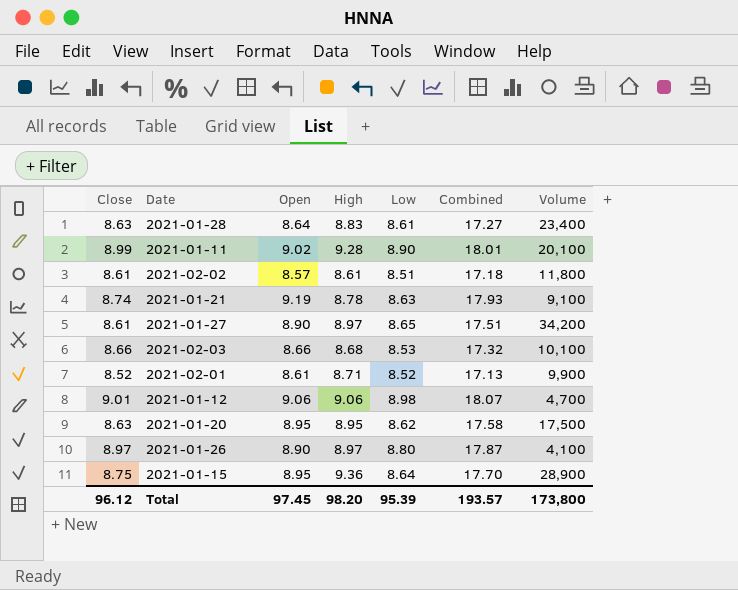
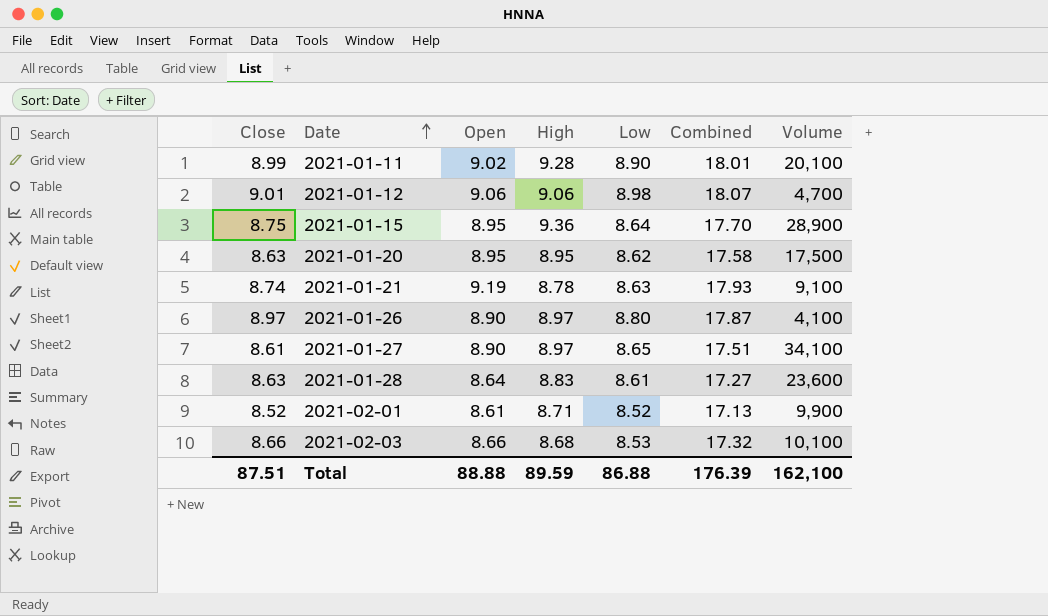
row order: none -> Date ascending
row 2021-02-02: 8.61 | 8.57 | 8.61 | 8.51 | 17.18 | 11,800 -> none
2021-01-27 | Volume: 34,200 -> 34,100
2021-01-28 | Volume: 23,400 -> 23,600
Total | Close: 96.12 -> 87.51
Total | Open: 97.45 -> 88.88
Total | High: 98.20 -> 89.59
Total | Low: 95.39 -> 86.88
Total | Combined: 193.57 -> 176.39
Total | Volume: 173,800 -> 162,100

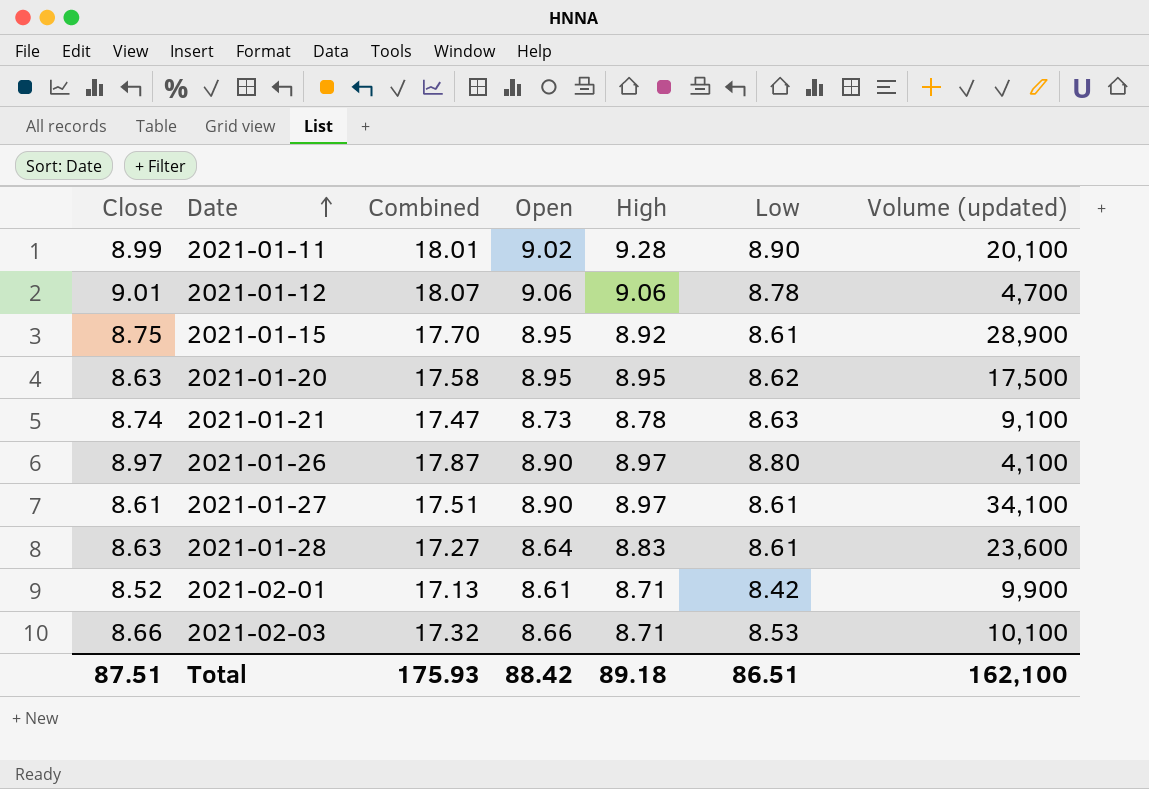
column Combined | position: 6 -> 3
column name: Volume -> Volume (updated)
2021-01-12 | Low: 8.98 -> 8.78
2021-01-15 | High: 9.36 -> 8.92
2021-01-15 | Low: 8.64 -> 8.61
2021-01-21 | Combined: 17.93 -> 17.47
2021-01-21 | Open: 9.19 -> 8.73
2021-01-27 | Low: 8.65 -> 8.61
2021-02-01 | Low: 8.52 -> 8.42
2021-02-03 | High: 8.68 -> 8.71
Total | Combined: 176.39 -> 175.93
Total | Open: 88.88 -> 88.42
Total | High: 89.59 -> 89.18
Total | Low: 86.88 -> 86.51

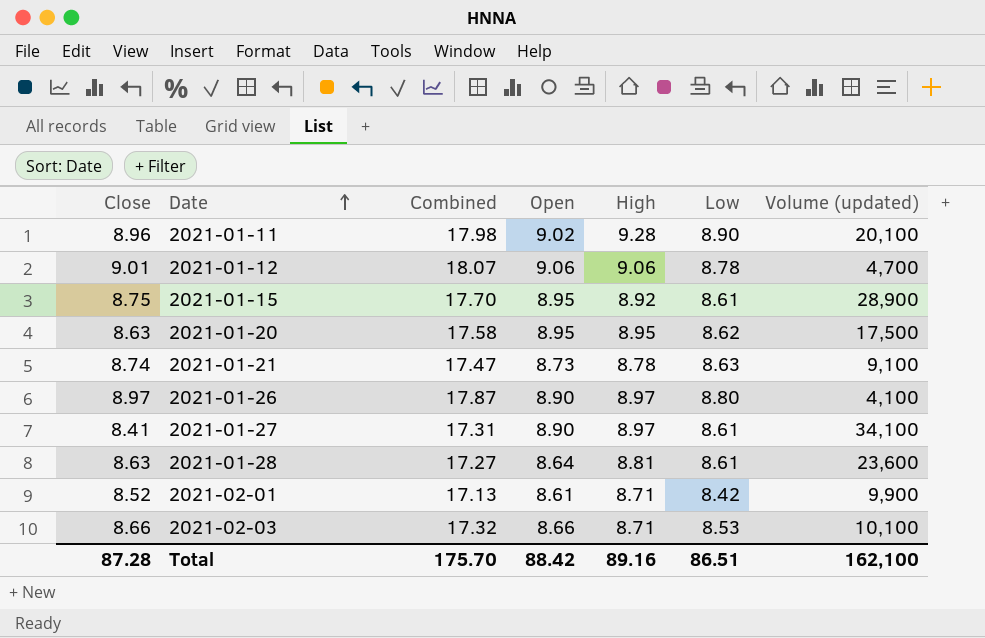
2021-01-11 | Close: 8.99 -> 8.96
2021-01-11 | Combined: 18.01 -> 17.98
2021-01-27 | Close: 8.61 -> 8.41
2021-01-27 | Combined: 17.51 -> 17.31
2021-01-28 | High: 8.83 -> 8.81
Total | Close: 87.51 -> 87.28
Total | Combined: 175.93 -> 175.70
Total | High: 89.18 -> 89.16

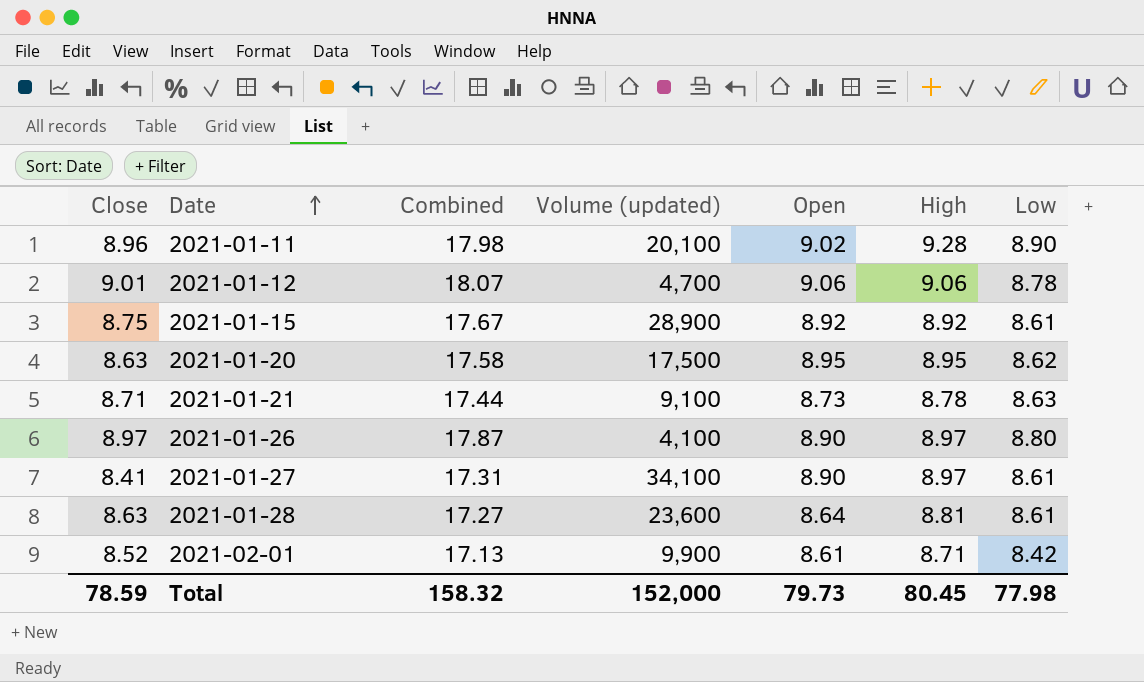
column Volume (updated) | position: 7 -> 4
row 2021-02-03: 8.66 | 17.32 | 8.66 | 8.71 | 8.53 | 10,100 -> none
2021-01-15 | Combined: 17.70 -> 17.67
2021-01-15 | Open: 8.95 -> 8.92
2021-01-21 | Close: 8.74 -> 8.71
2021-01-21 | Combined: 17.47 -> 17.44
Total | Close: 87.28 -> 78.59
Total | Combined: 175.70 -> 158.32
Total | Volume (updated): 162,100 -> 152,000
Total | Open: 88.42 -> 79.73
Total | High: 89.16 -> 80.45
Total | Low: 86.51 -> 77.98

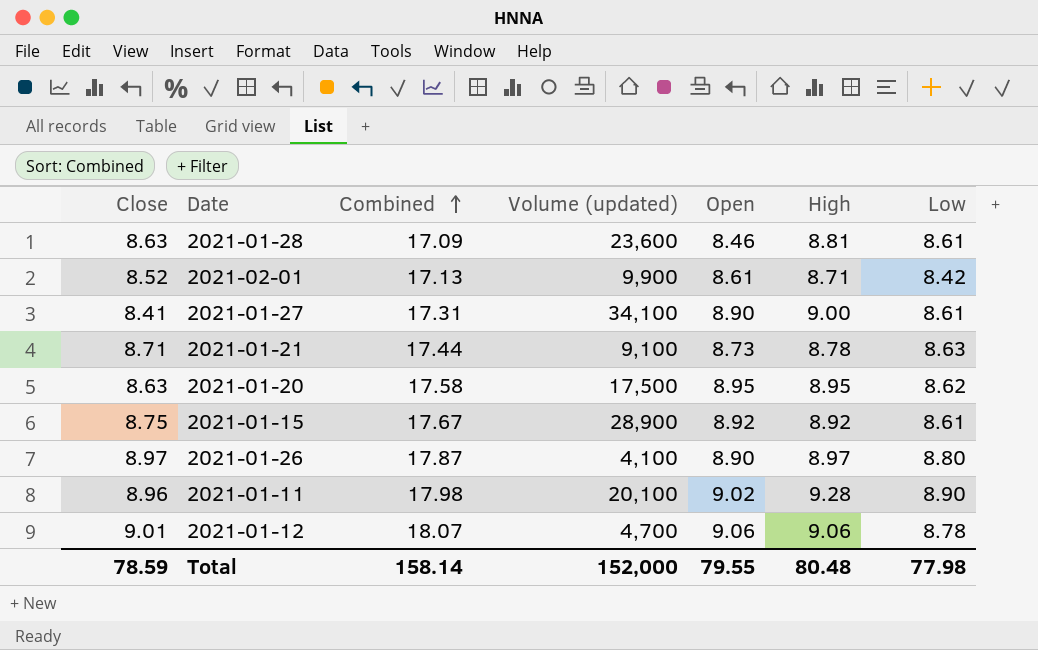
row order: Date ascending -> Combined ascending
2021-01-28 | Combined: 17.27 -> 17.09
2021-01-28 | Open: 8.64 -> 8.46
2021-01-27 | High: 8.97 -> 9.00
Total | Combined: 158.32 -> 158.14
Total | Open: 79.73 -> 79.55
Total | High: 80.45 -> 80.48

